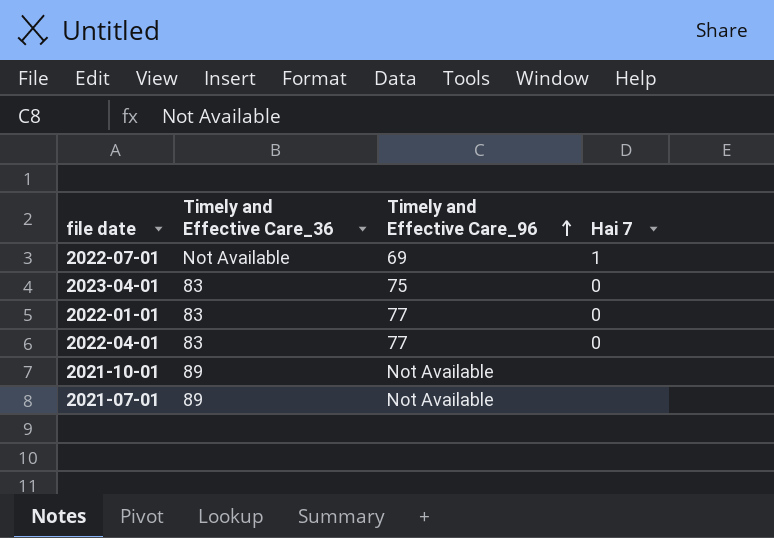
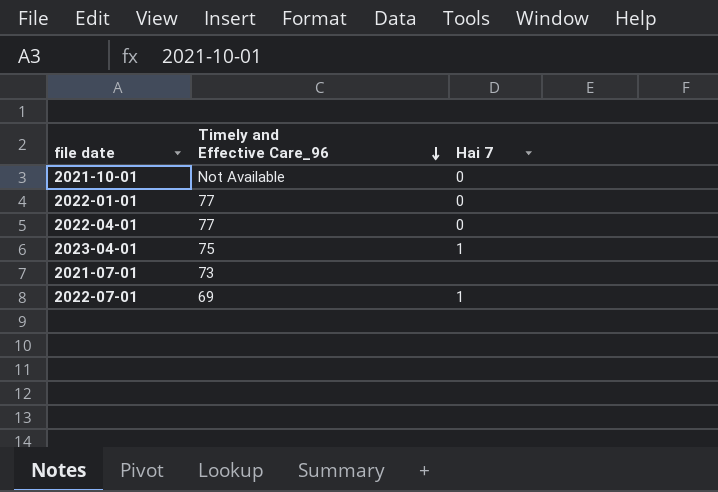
row order: Timely and Effective Care_96 ascending -> Timely and Effective Care_96 descending
column Timely and Effective Care_36 | position: 2 -> none
2021-10-01 | Hai 7: none -> 0
2023-04-01 | Hai 7: 0 -> 1
2021-07-01 | Timely and Effective Care_96: Not Available -> 73

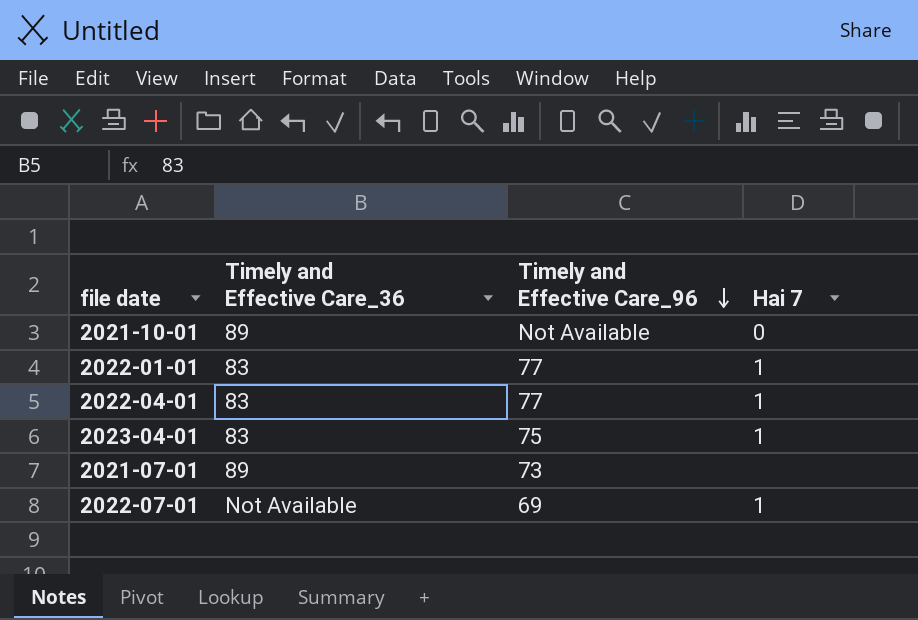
column Timely and Effective Care_36 | position: none -> 2
2022-01-01 | Hai 7: 0 -> 1
2022-04-01 | Hai 7: 0 -> 1

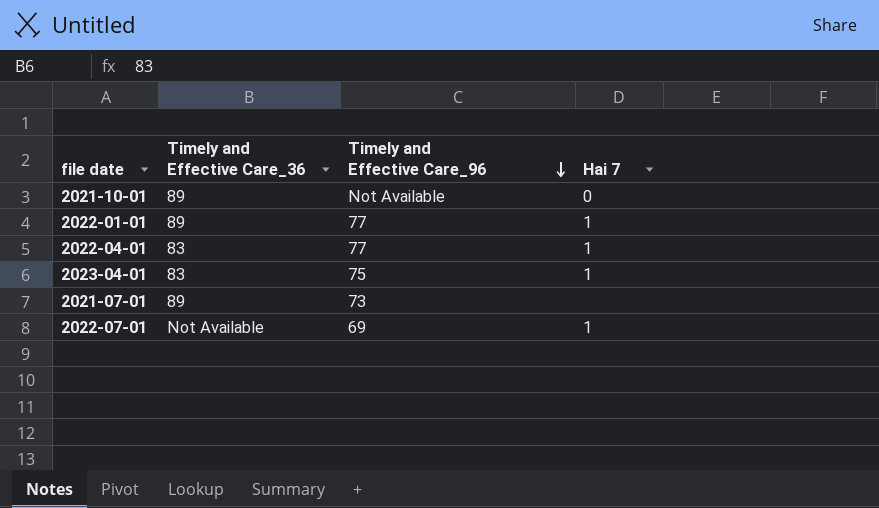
2022-01-01 | Timely and Effective Care_36: 83 -> 89

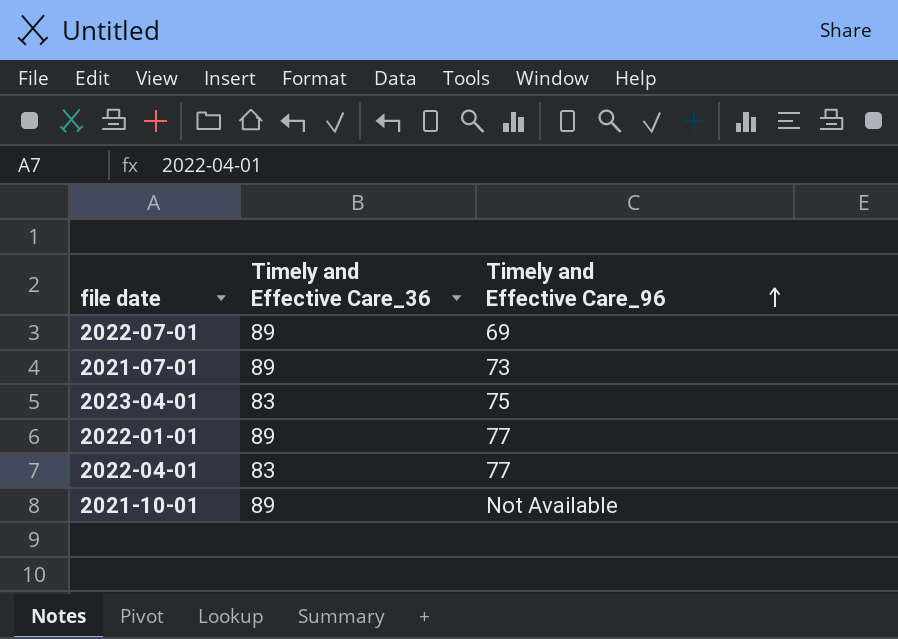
row order: Timely and Effective Care_96 descending -> Timely and Effective Care_96 ascending
column Hai 7 | position: 4 -> none
2022-07-01 | Timely and Effective Care_36: Not Available -> 89

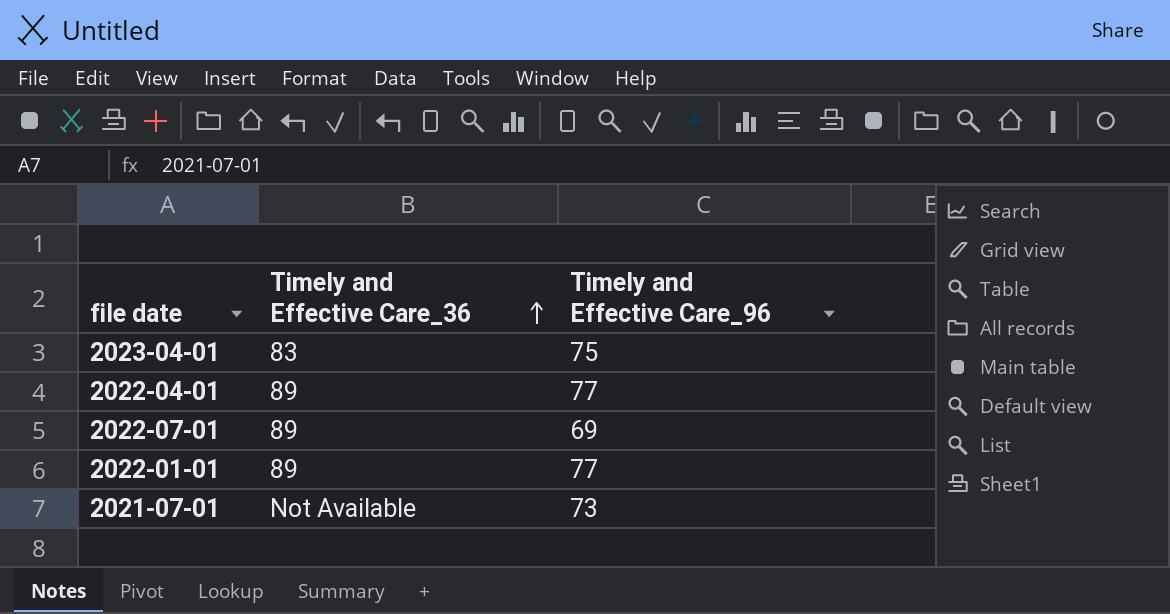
row order: Timely and Effective Care_96 ascending -> Timely and Effective Care_36 ascending
row 2021-10-01: 89 | Not Available -> none
2022-04-01 | Timely and Effective Care_36: 83 -> 89
2021-07-01 | Timely and Effective Care_36: 89 -> Not Available

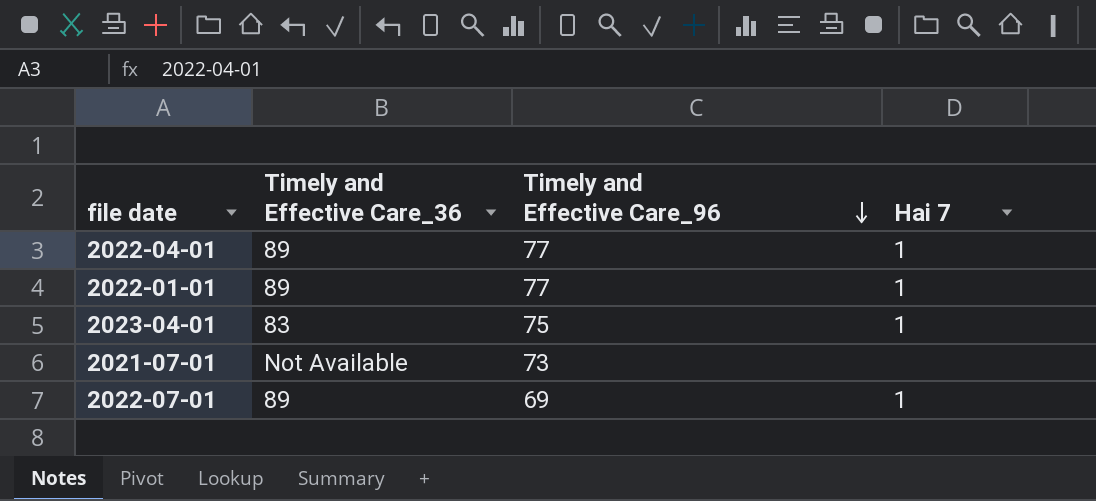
row order: Timely and Effective Care_36 ascending -> Timely and Effective Care_96 descending
column Hai 7 | position: none -> 4

